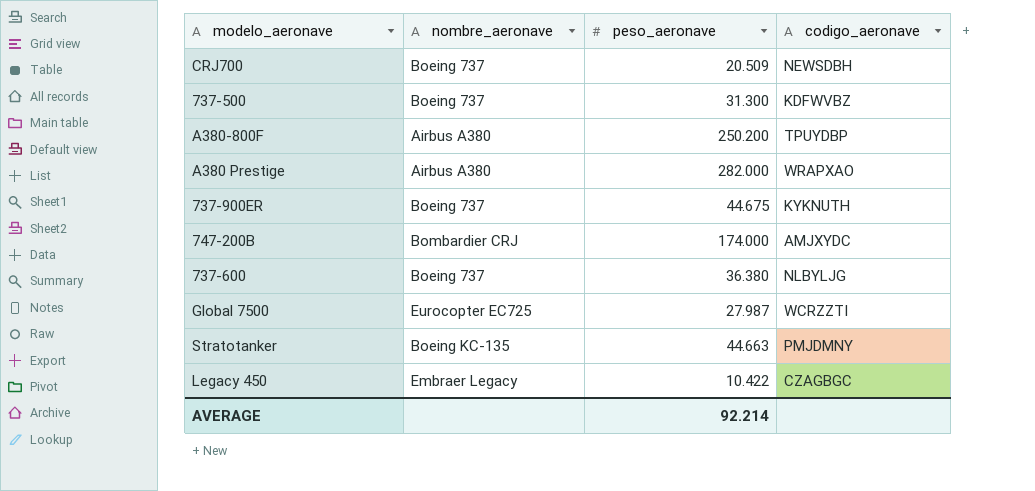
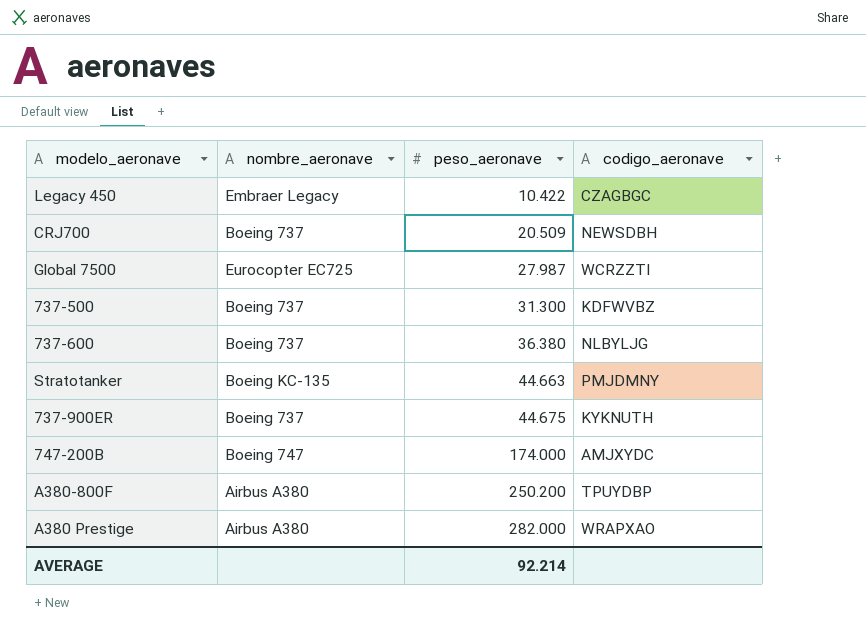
row order: none -> peso_aeronave ascending
747-200B | nombre_aeronave: Bombardier CRJ -> Boeing 747

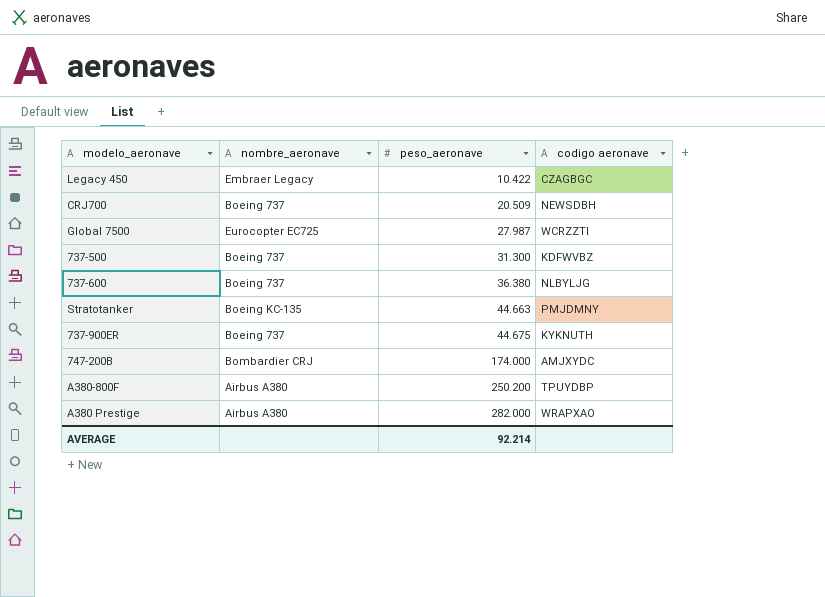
column name: codigo_aeronave -> codigo aeronave
747-200B | nombre_aeronave: Boeing 747 -> Bombardier CRJ

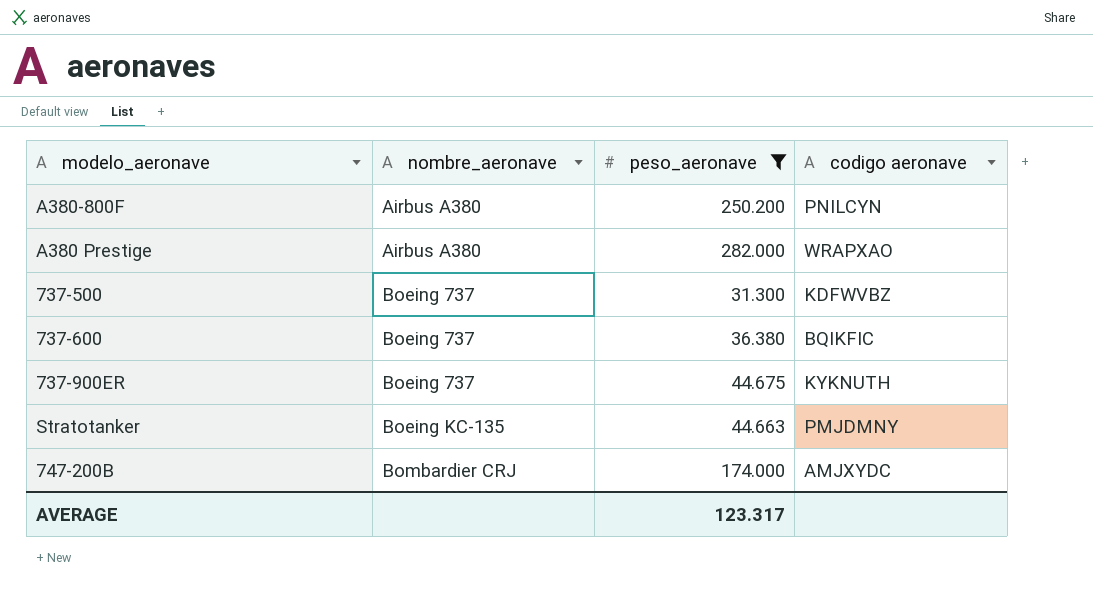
filter: none -> peso_aeronave >= 31.300
row order: peso_aeronave ascending -> nombre_aeronave ascending
A380-800F | codigo aeronave: TPUYDBP -> PNILCYN
737-600 | codigo aeronave: NLBYLJG -> BQIKFIC
AVERAGE | peso_aeronave: 92.214 -> 123.317

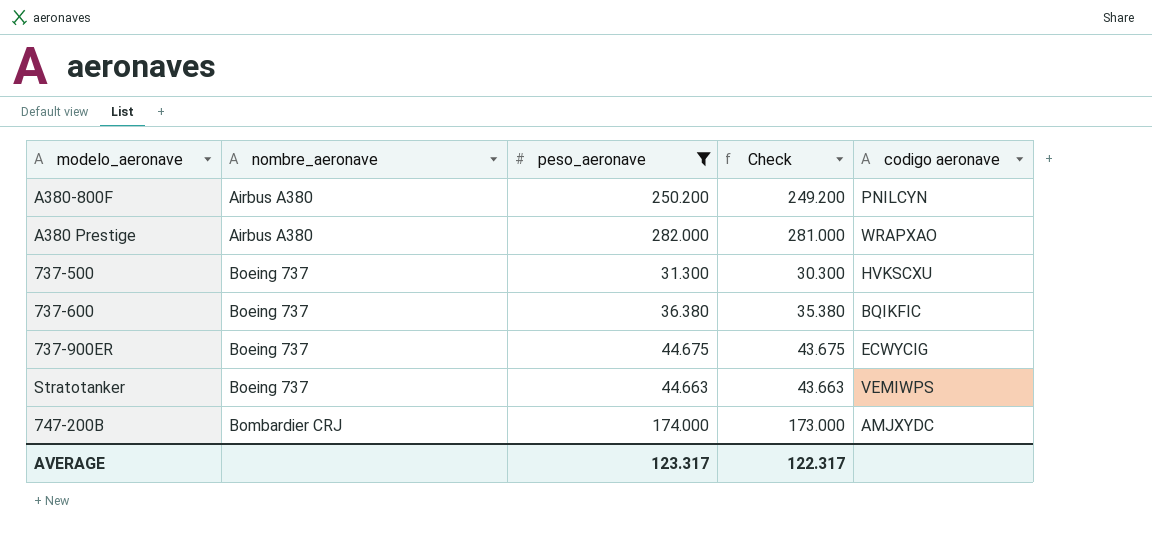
column Check | formula: none -> [peso_aeronave] - 1
737-500 | codigo aeronave: KDFWVBZ -> HVKSCXU
737-900ER | codigo aeronave: KYKNUTH -> ECWYCIG
Stratotanker | nombre_aeronave: Boeing KC-135 -> Boeing 737
Stratotanker | codigo aeronave: PMJDMNY -> VEMIWPS

